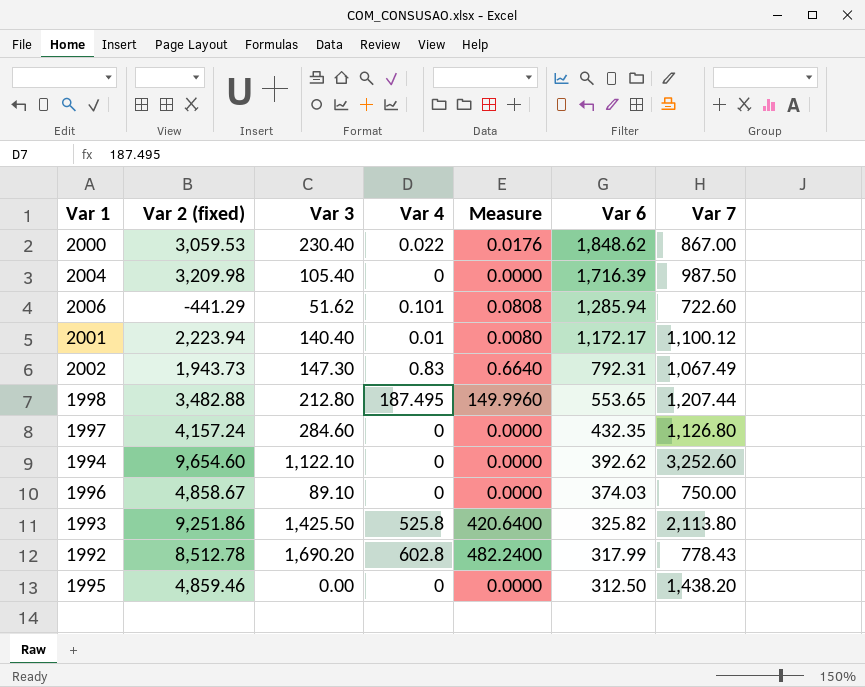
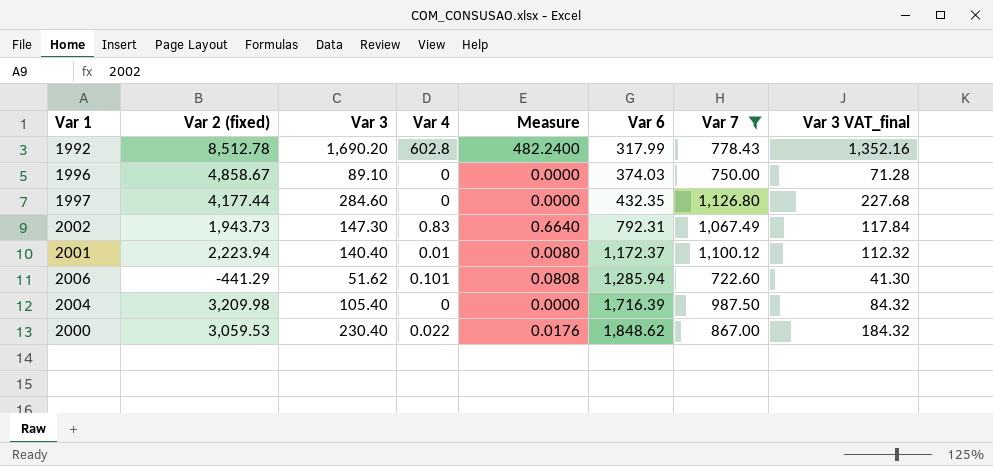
filter: none -> Var 7 <= 1,126.80
row order: Var 6 descending -> Var 6 ascending
column Var 3 VAT_final | formula: none -> [Var 3] * 0.8
1997 | Var 2 (fixed): 4,157.24 -> 4,177.44
2001 | Var 6: 1,172.17 -> 1,172.37

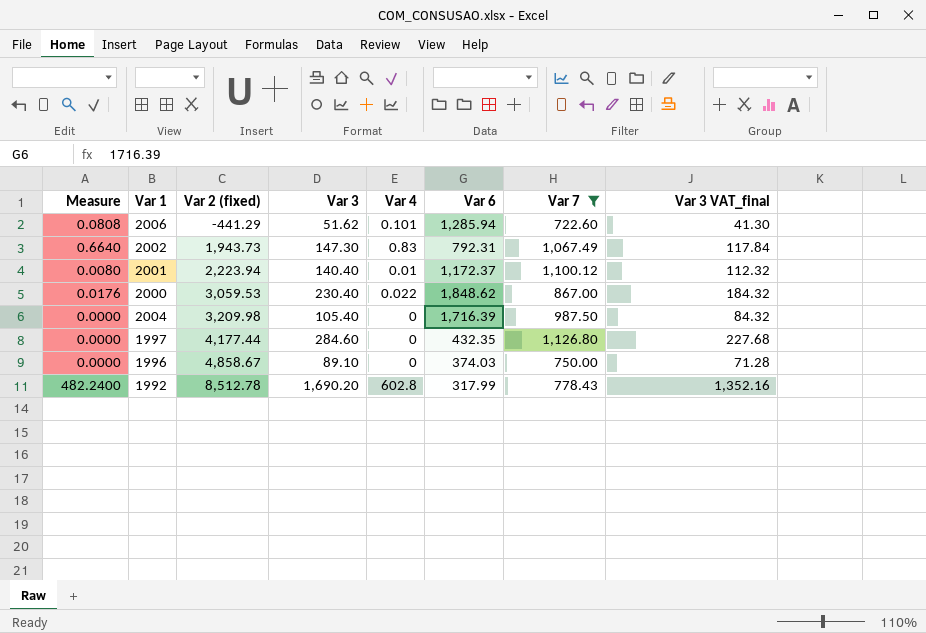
row order: Var 6 ascending -> Var 2 (fixed) ascending
column Measure | position: 5 -> 1

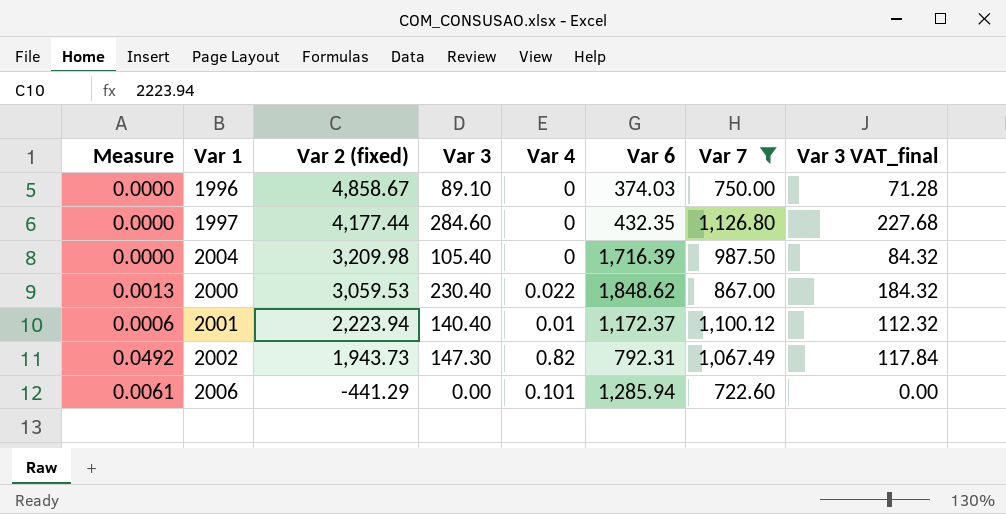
row order: Var 2 (fixed) ascending -> Var 2 (fixed) descending
column Measure | formula: [Var 4] * 0.8 -> [Var 4] * 0.06
row 1992: 482.2400 | 8,512.78 | 1,690.20 | 602.8 | 317.99 | 778.43 | 1,352.16 -> none
2002 | Var 4: 0.83 -> 0.82
2006 | Var 3: 51.62 -> 0.00
2006 | Var 3 VAT_final: 41.30 -> 0.00

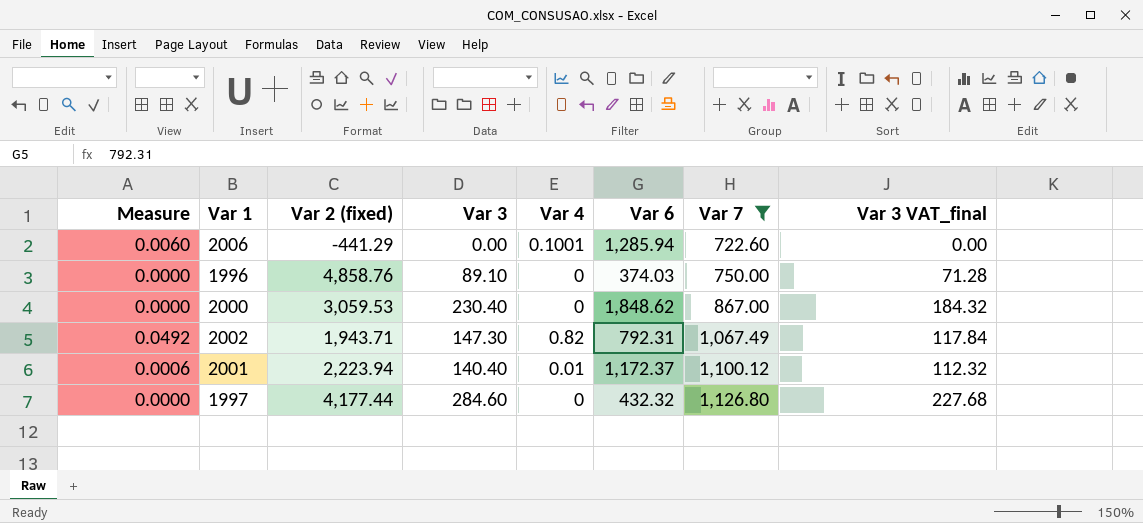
row order: Var 2 (fixed) descending -> Var 7 ascending
row 2004: 0.0000 | 3,209.98 | 105.40 | 0 | 1,716.39 | 987.50 | 84.32 -> none
2006 | Measure: 0.0061 -> 0.0060
2006 | Var 4: 0.101 -> 0.1001
1996 | Var 2 (fixed): 4,858.67 -> 4,858.76
2000 | Measure: 0.0013 -> 0.0000
2000 | Var 4: 0.022 -> 0
2002 | Var 2 (fixed): 1,943.73 -> 1,943.71
1997 | Var 6: 432.35 -> 432.32

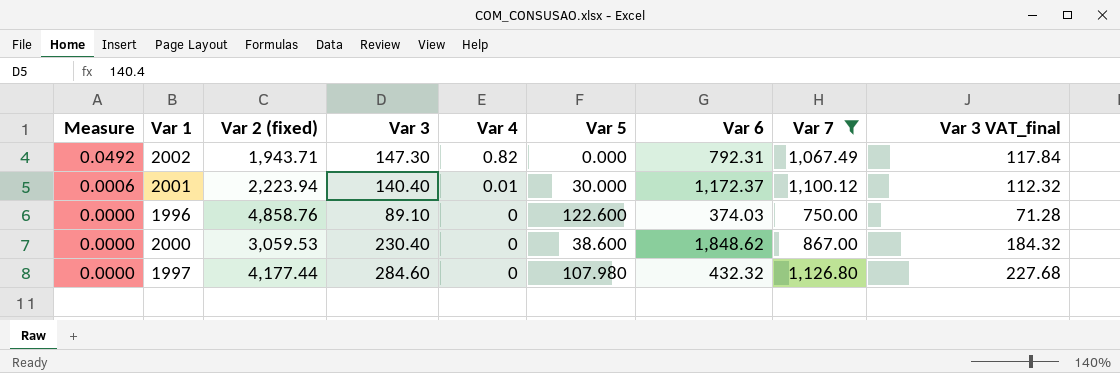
row order: Var 7 ascending -> Measure descending
column Var 5 | position: none -> 6
row 2006: 0.0060 | -441.29 | 0.00 | 0.1001 | 1,285.94 | 722.60 | 0.00 -> none

